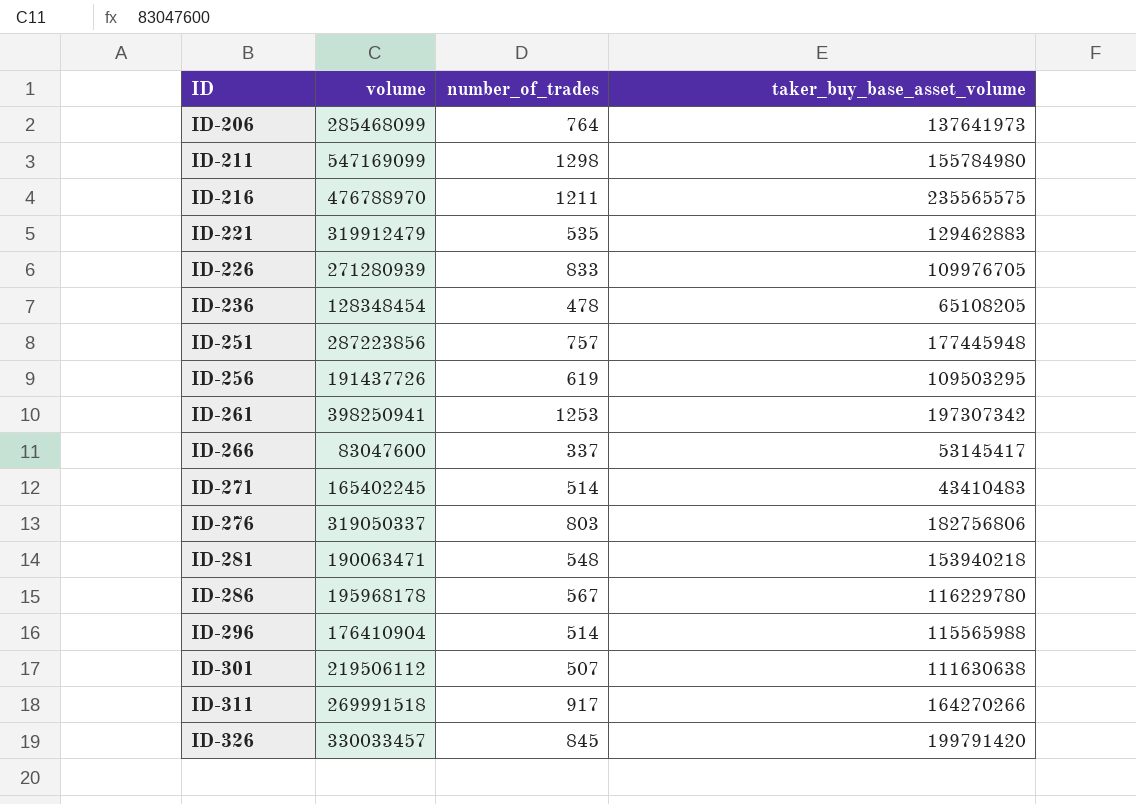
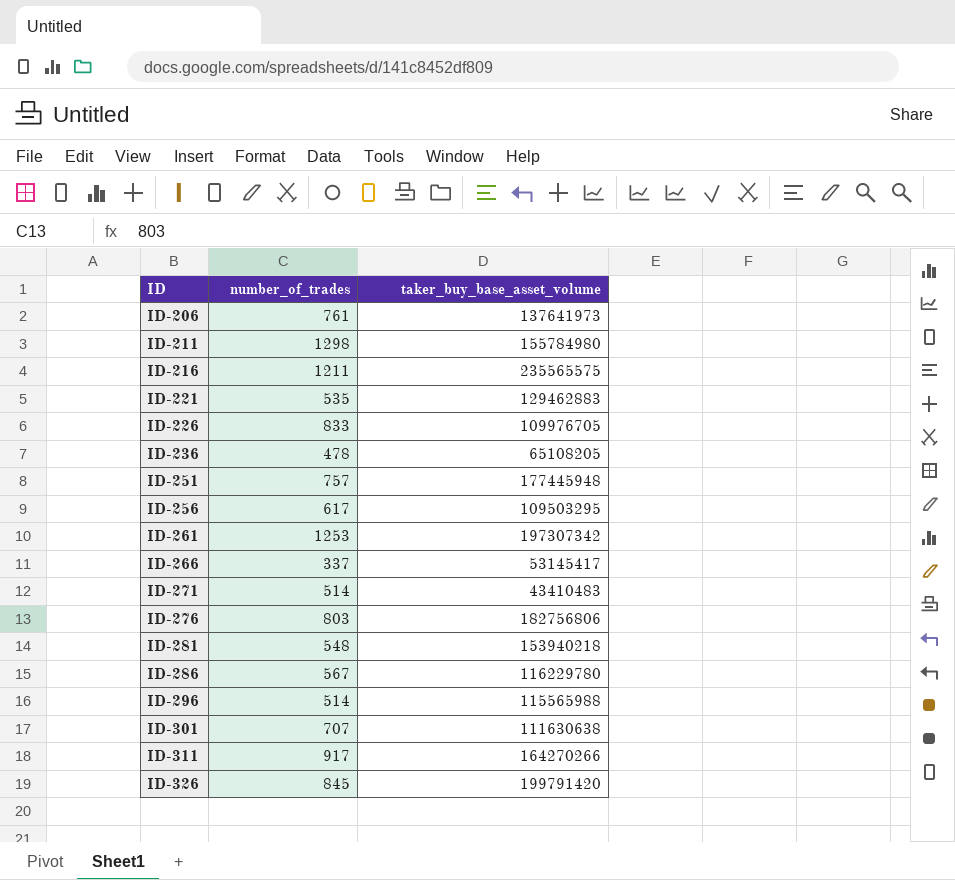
column volume | position: 2 -> none
ID-206 | number_of_trades: 764 -> 761
ID-256 | number_of_trades: 619 -> 617
ID-301 | number_of_trades: 507 -> 707

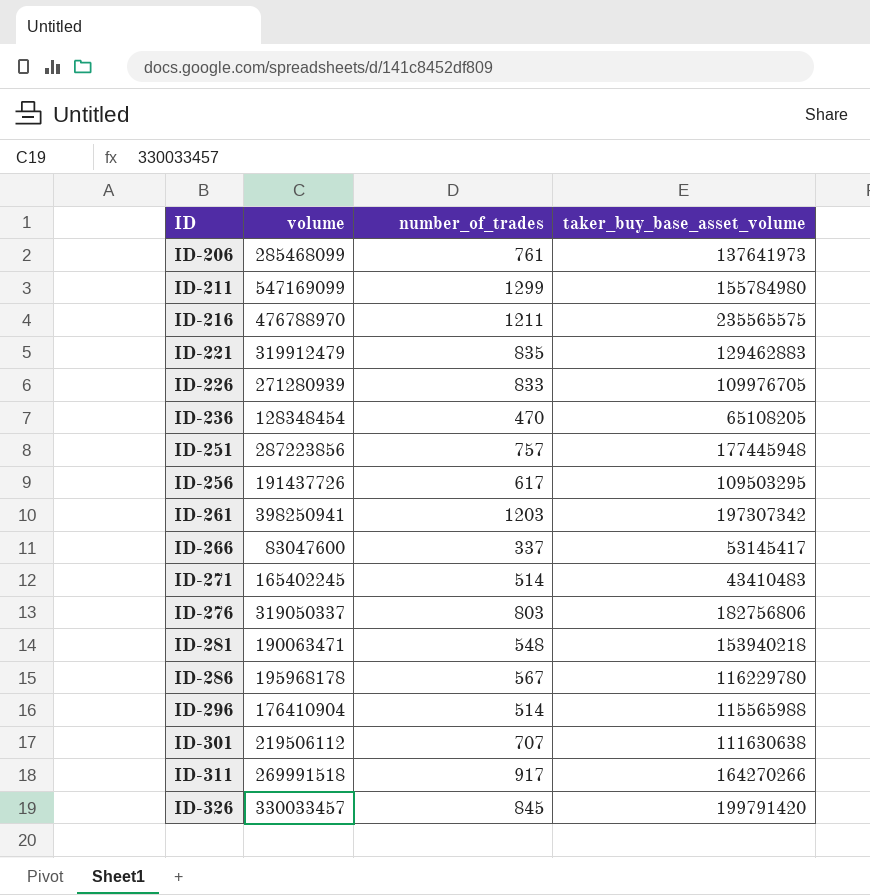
column volume | position: none -> 2
ID-211 | number_of_trades: 1298 -> 1299
ID-221 | number_of_trades: 535 -> 835
ID-236 | number_of_trades: 478 -> 470
ID-261 | number_of_trades: 1253 -> 1203

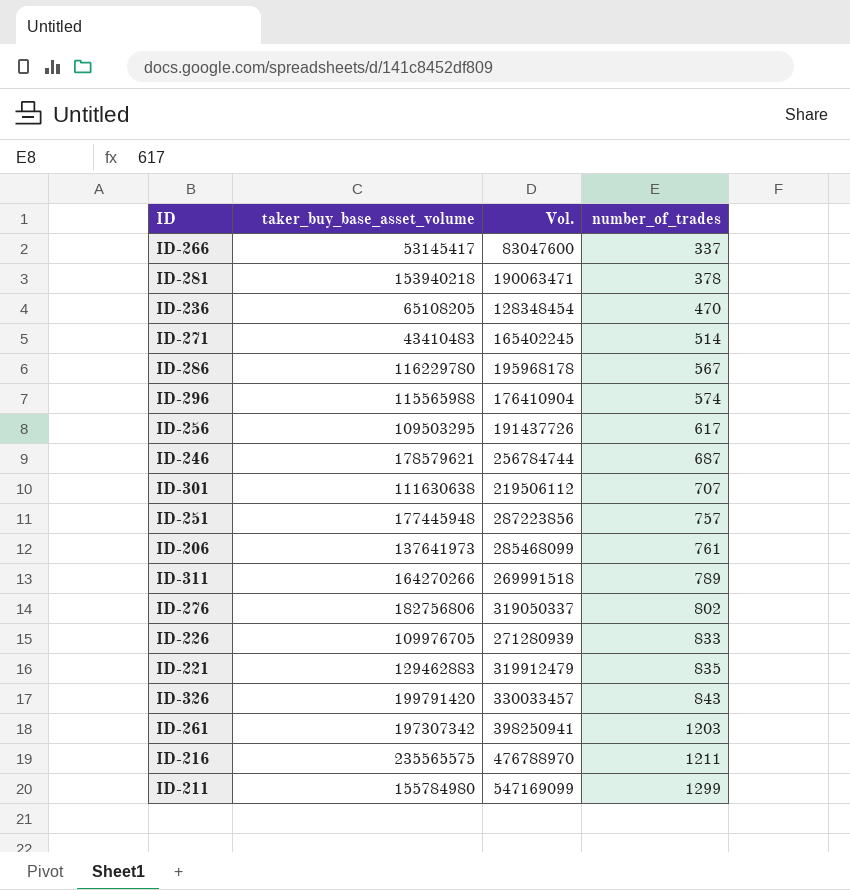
row order: ID ascending -> number_of_trades ascending
column taker_buy_base_asset_volume | position: 4 -> 2
column name: volume -> Vol.
ID-281 | number_of_trades: 548 -> 378
ID-296 | number_of_trades: 514 -> 574
row ID-246: none -> 178579621 | 256784744 | 687
ID-311 | number_of_trades: 917 -> 789
ID-276 | number_of_trades: 803 -> 802
ID-326 | number_of_trades: 845 -> 843

